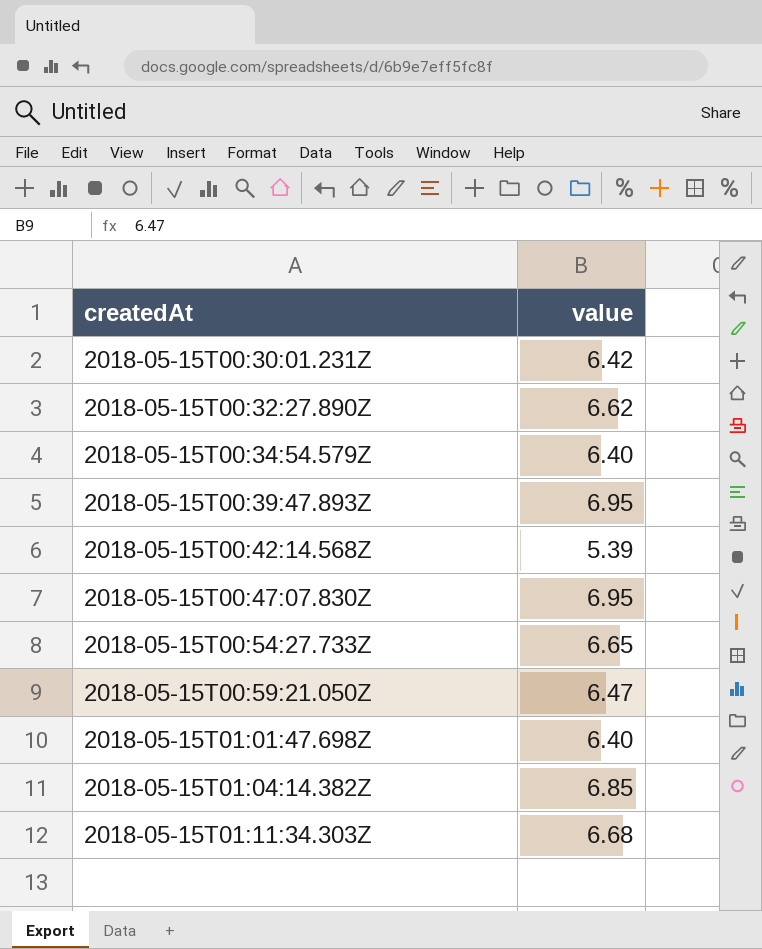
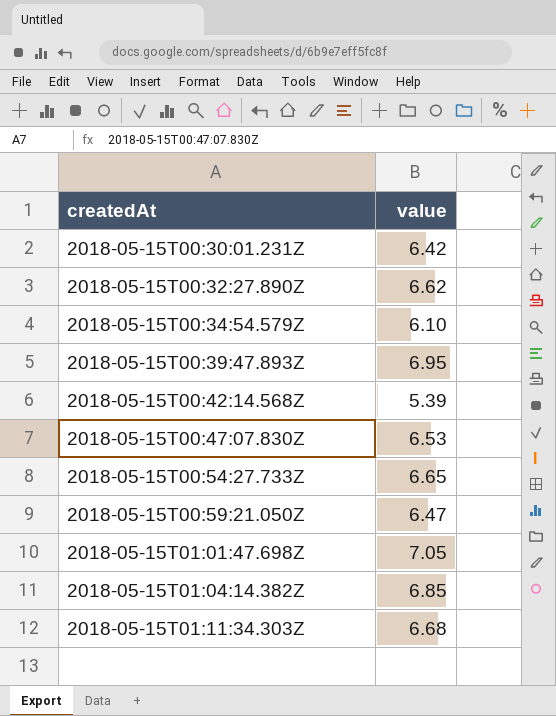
2018-05-15T00:34:54.579Z | value: 6.40 -> 6.10
2018-05-15T00:47:07.830Z | value: 6.95 -> 6.53
2018-05-15T01:01:47.698Z | value: 6.40 -> 7.05

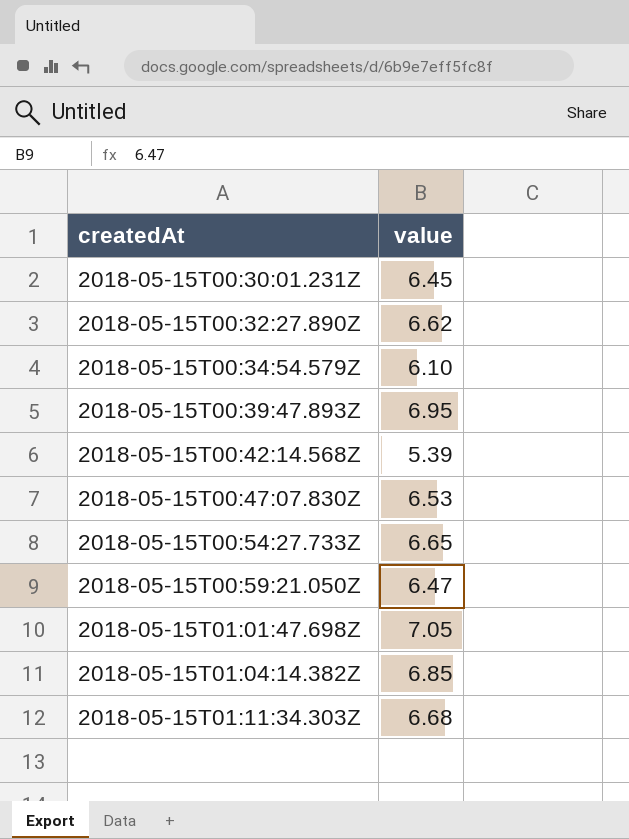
2018-05-15T00:30:01.231Z | value: 6.42 -> 6.45

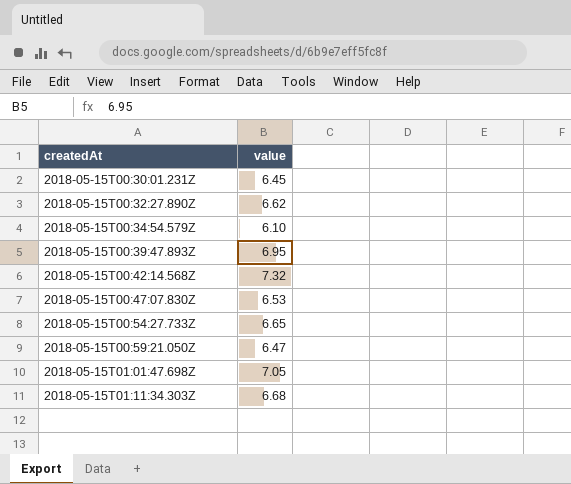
row 2018-05-15T01:04:14.382Z: 6.85 -> none
2018-05-15T00:42:14.568Z | value: 5.39 -> 7.32

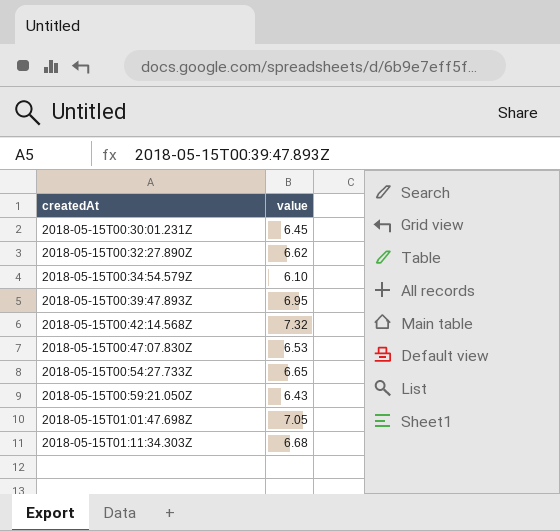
2018-05-15T00:59:21.050Z | value: 6.47 -> 6.43

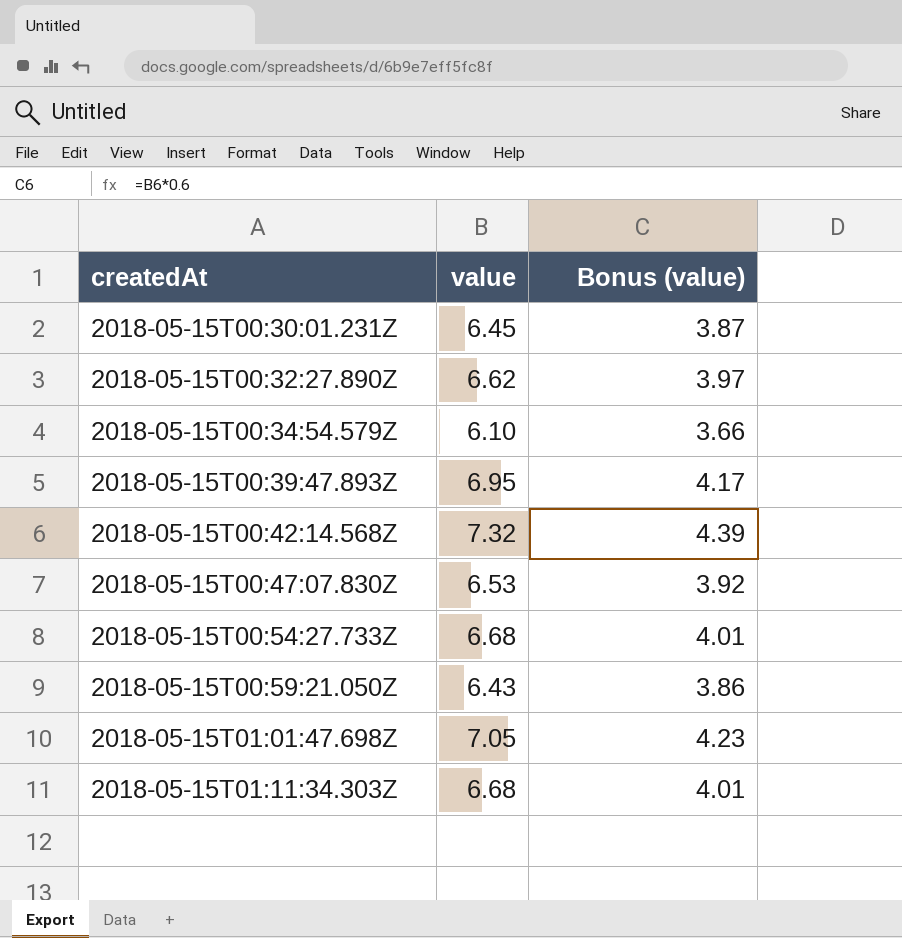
column Bonus (value) | formula: none -> [value] * 0.6
2018-05-15T00:54:27.733Z | value: 6.65 -> 6.68

